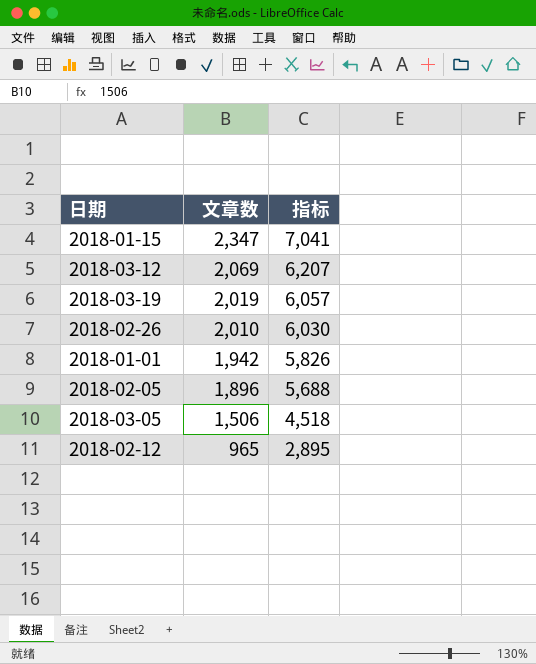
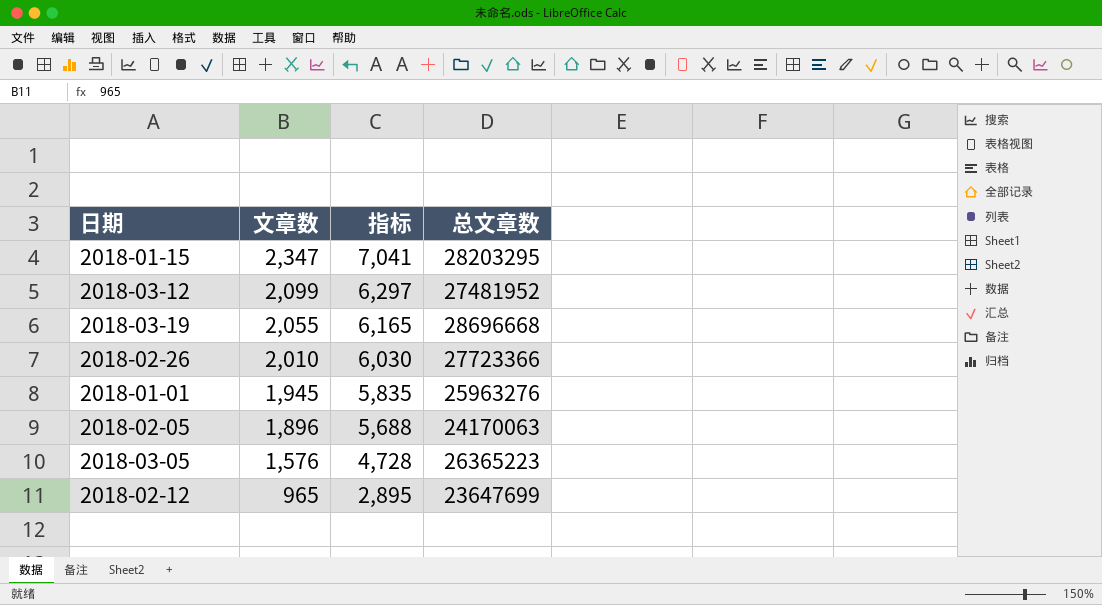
column 总文章数 | position: none -> 4
2018-03-12 | 文章数: 2,069 -> 2,099
2018-03-12 | 指标: 6,207 -> 6,297
2018-03-19 | 文章数: 2,019 -> 2,055
2018-03-19 | 指标: 6,057 -> 6,165
2018-01-01 | 文章数: 1,942 -> 1,945
2018-01-01 | 指标: 5,826 -> 5,835
2018-03-05 | 文章数: 1,506 -> 1,576
2018-03-05 | 指标: 4,518 -> 4,728

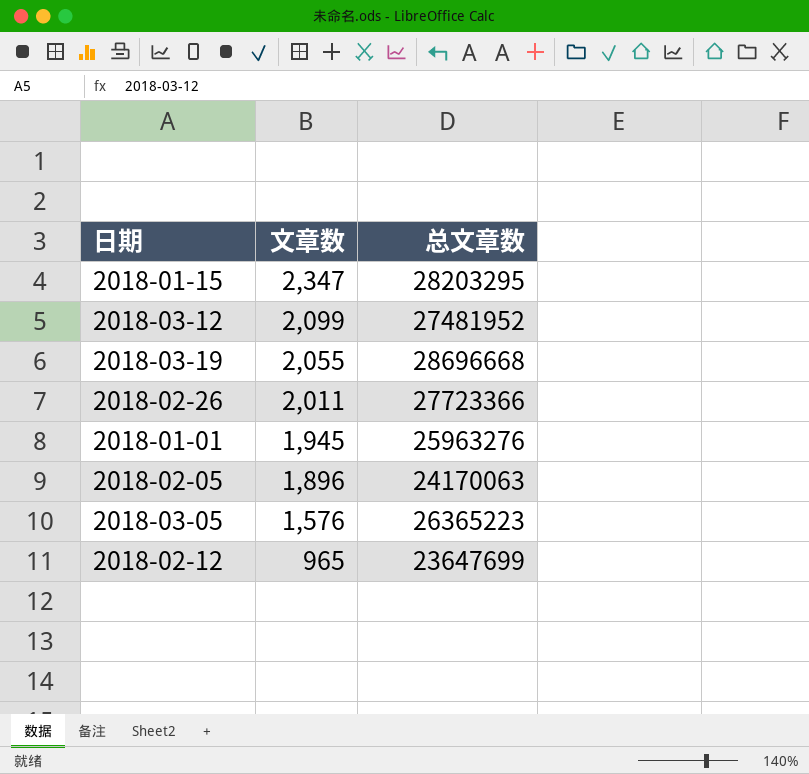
column 指标 | formula: [文章数] * 3 -> none
2018-02-26 | 文章数: 2,010 -> 2,011

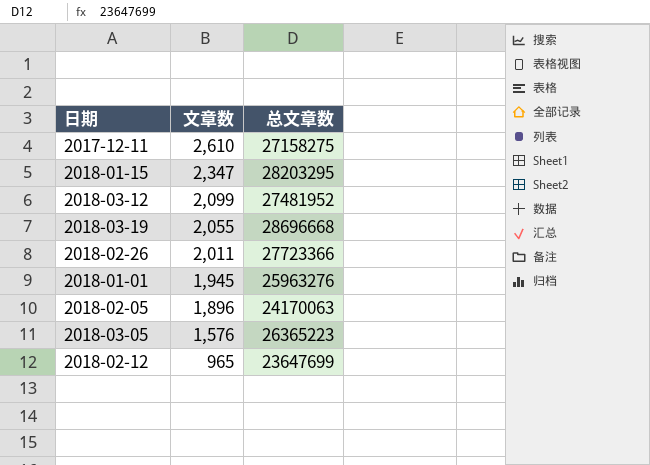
row 2017-12-11: none -> 2,610 | 27158275

